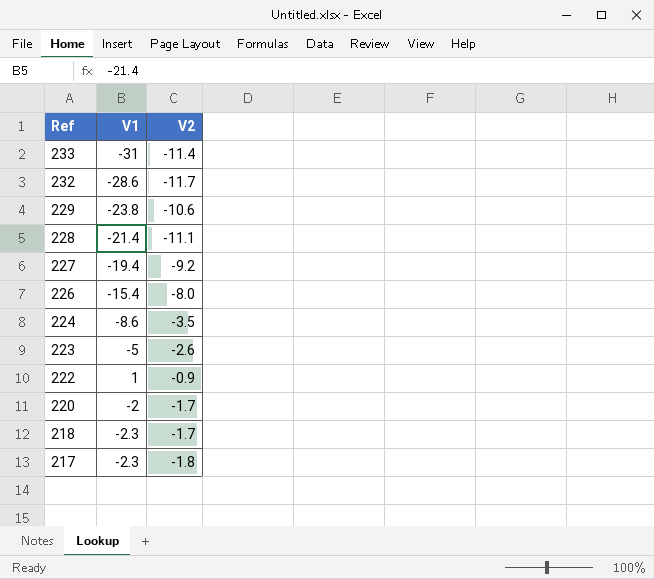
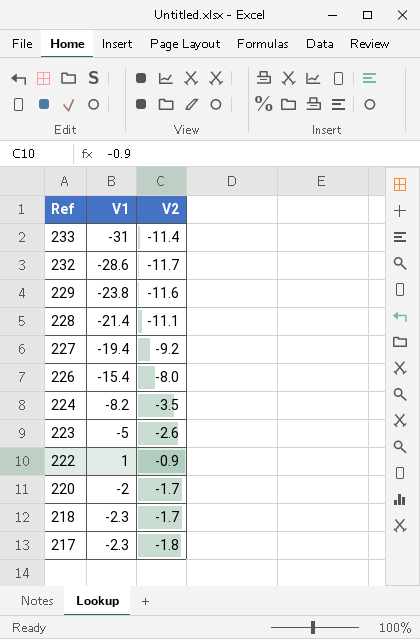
229 | V2: -10.6 -> -11.6
224 | V1: -8.6 -> -8.2

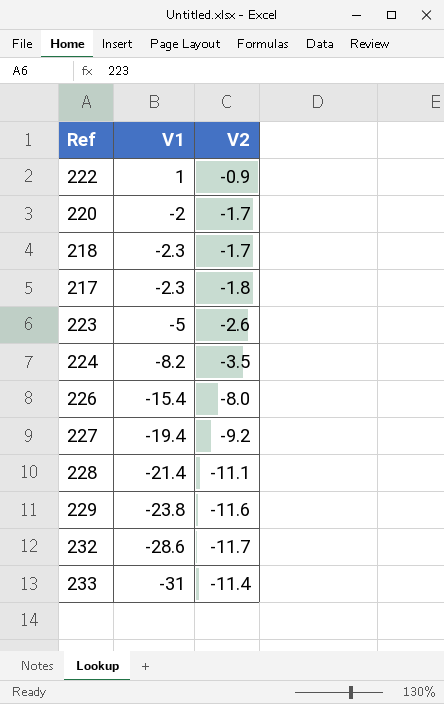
row order: Ref descending -> V1 descending

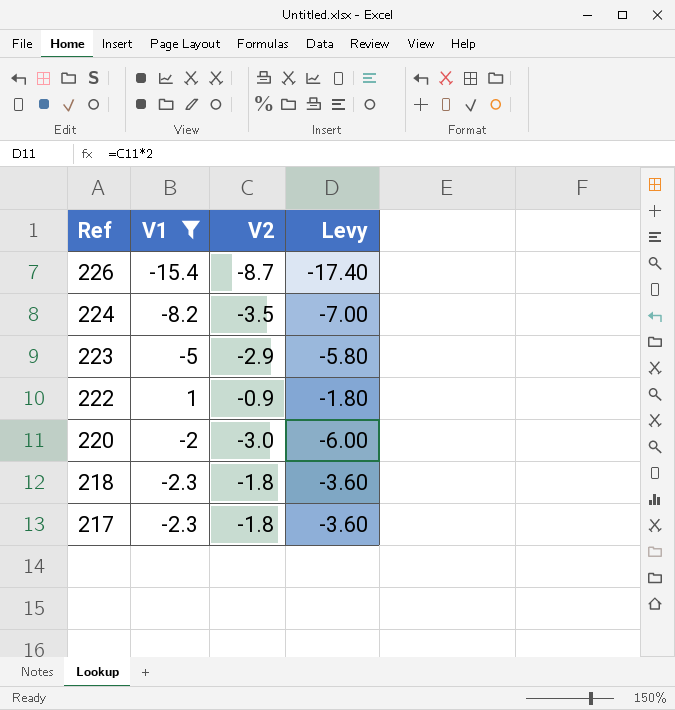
filter: none -> V1 >= -15.4
row order: V1 descending -> Ref descending
column Levy | formula: none -> [V2] * 2
226 | V2: -8.0 -> -8.7
223 | V2: -2.6 -> -2.9
220 | V2: -1.7 -> -3.0
218 | V2: -1.7 -> -1.8

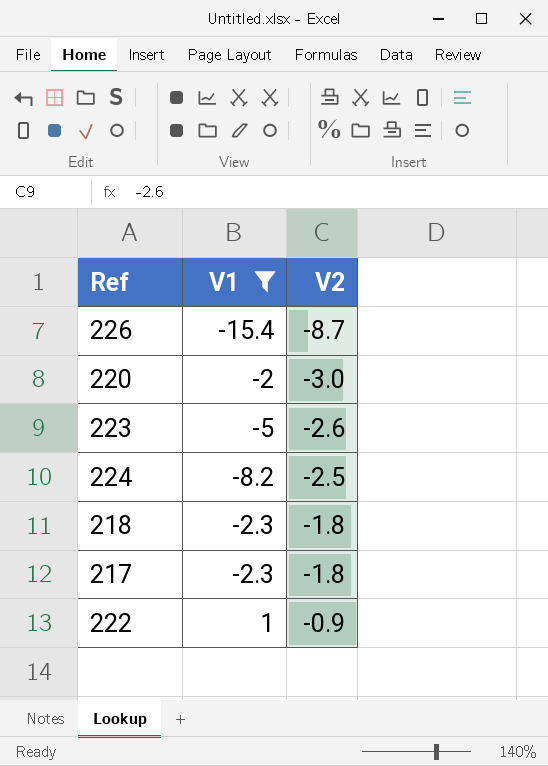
row order: Ref descending -> V2 ascending
column Levy | formula: [V2] * 2 -> none
223 | V2: -2.9 -> -2.6
224 | V2: -3.5 -> -2.5

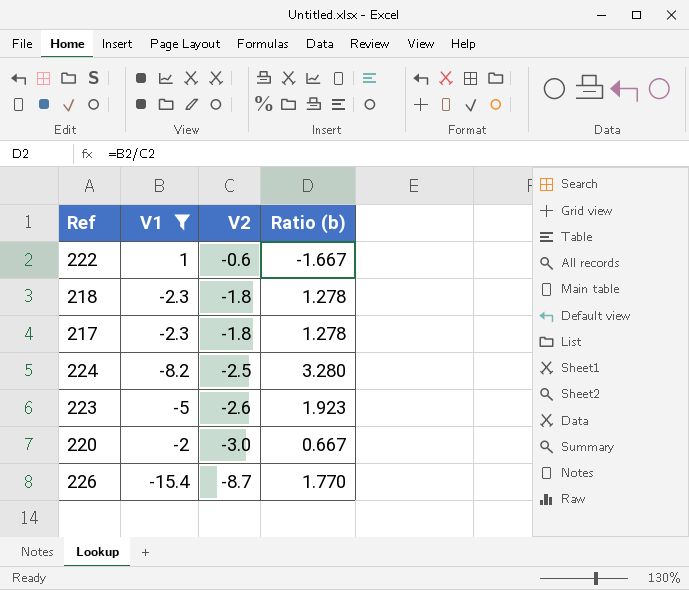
row order: V2 ascending -> V2 descending
column Ratio (b) | formula: none -> [V1] / [V2]
222 | V2: -0.9 -> -0.6

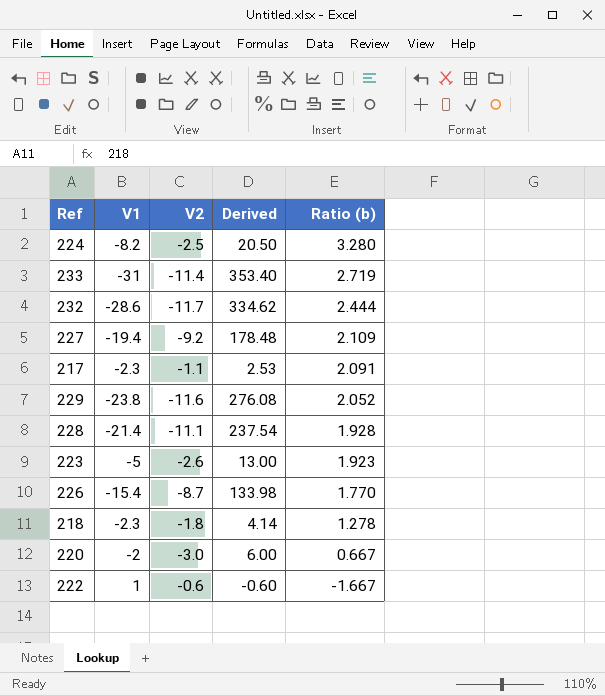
filter: V1 >= -15.4 -> none
row order: V2 descending -> Ratio (b) descending
column Derived | formula: none -> [V1] * [V2]
217 | V2: -1.8 -> -1.1
217 | Ratio (b): 1.278 -> 2.091

